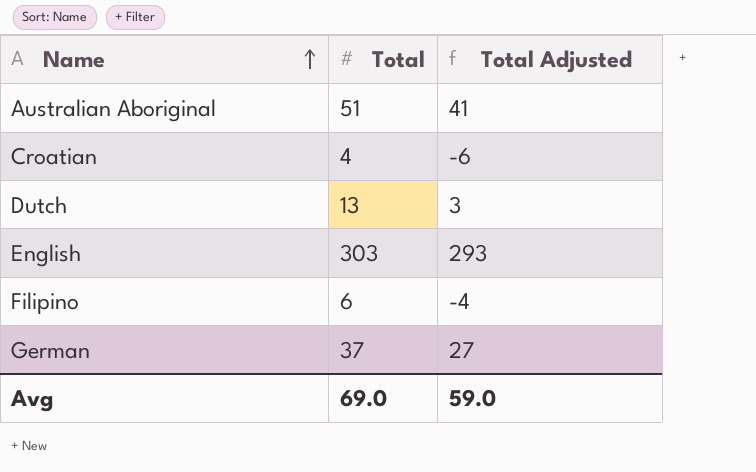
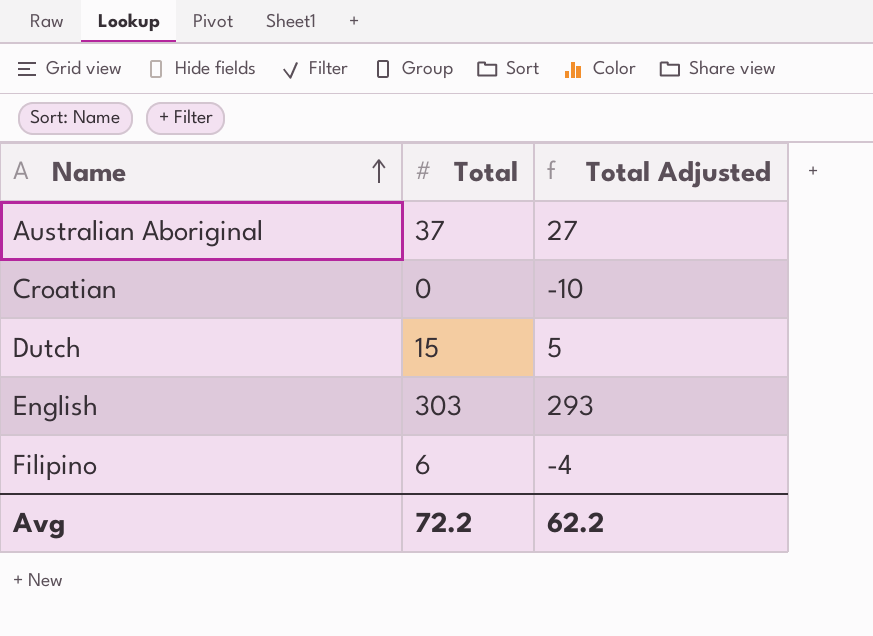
row German: 37 | 27 -> none
Australian Aboriginal | Total: 51 -> 37
Australian Aboriginal | Total Adjusted: 41 -> 27
Croatian | Total: 4 -> 0
Croatian | Total Adjusted: -6 -> -10
Dutch | Total: 13 -> 15
Dutch | Total Adjusted: 3 -> 5
Avg | Total: 69.0 -> 72.2
Avg | Total Adjusted: 59.0 -> 62.2

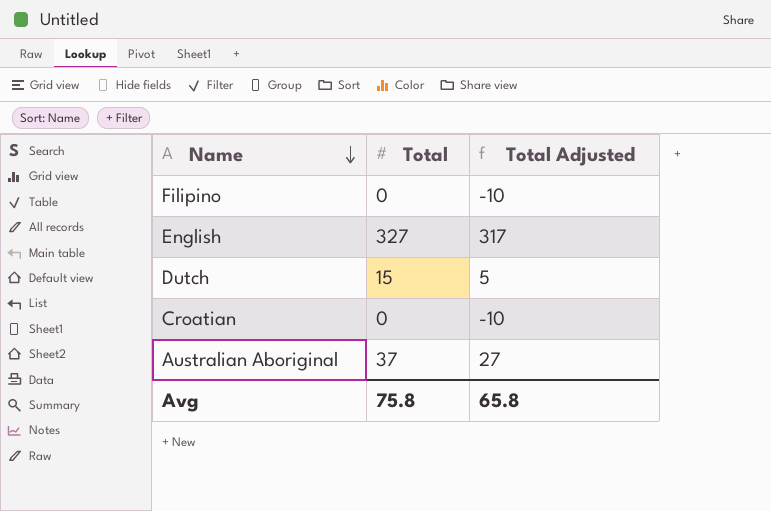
row order: Name ascending -> Name descending
Filipino | Total: 6 -> 0
Filipino | Total Adjusted: -4 -> -10
English | Total: 303 -> 327
English | Total Adjusted: 293 -> 317
Avg | Total: 72.2 -> 75.8
Avg | Total Adjusted: 62.2 -> 65.8

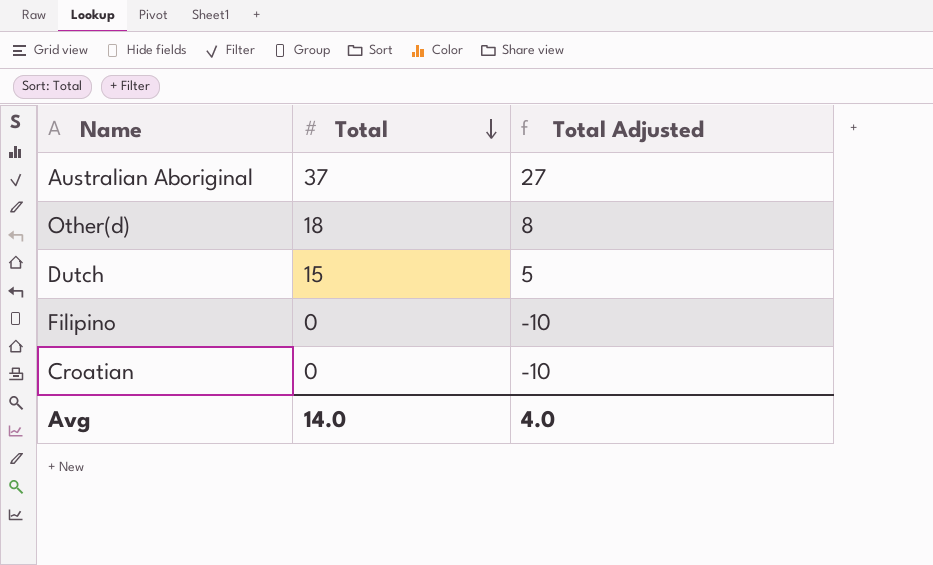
row order: Name descending -> Total descending
row English: 327 | 317 -> none
row Other(d): none -> 18 | 8
Avg | Total: 75.8 -> 14.0
Avg | Total Adjusted: 65.8 -> 4.0

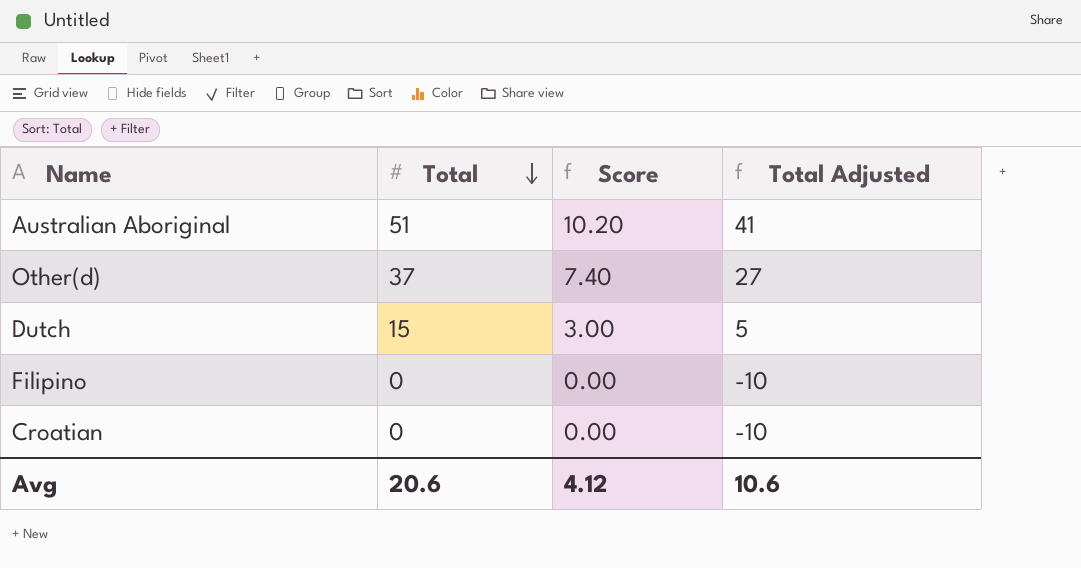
column Score | formula: none -> [Total] * 0.2
Australian Aboriginal | Total: 37 -> 51
Australian Aboriginal | Total Adjusted: 27 -> 41
Other(d) | Total: 18 -> 37
Other(d) | Total Adjusted: 8 -> 27
Avg | Total: 14.0 -> 20.6
Avg | Total Adjusted: 4.0 -> 10.6

